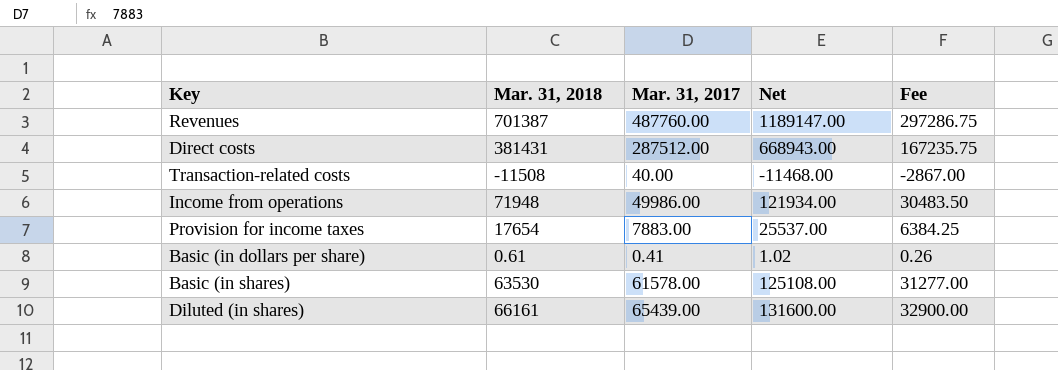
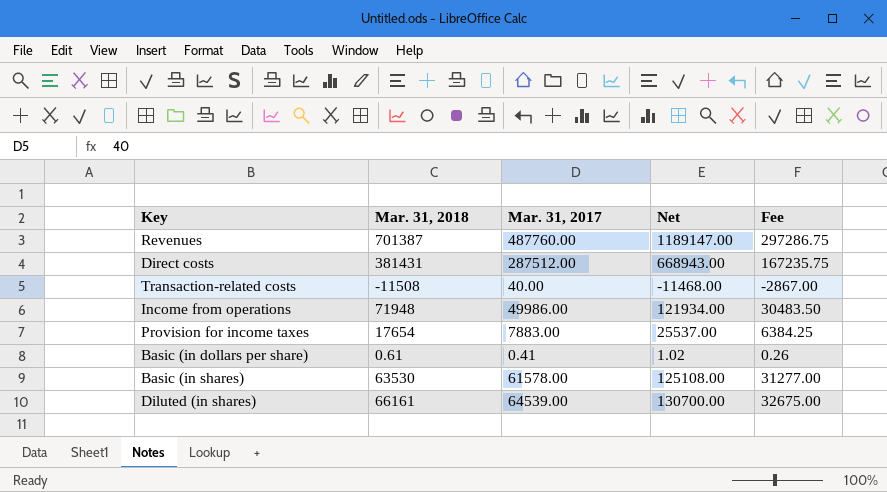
Diluted (in shares) | Mar. 31, 2017: 65439.00 -> 64539.00
Diluted (in shares) | Net: 131600.00 -> 130700.00
Diluted (in shares) | Fee: 32900.00 -> 32675.00

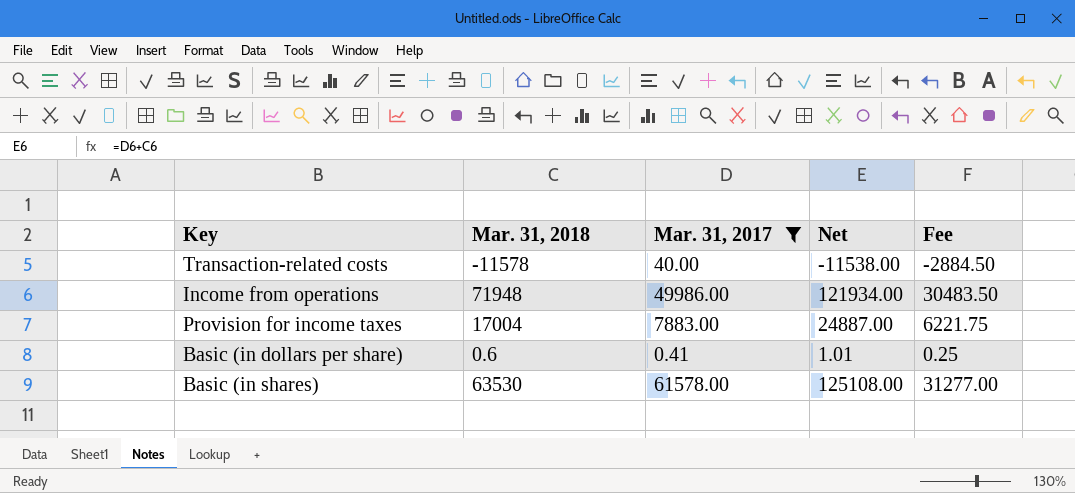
filter: none -> Mar. 31, 2017 <= 61578.00
Transaction-related costs | Mar. 31, 2018: -11508 -> -11578
Transaction-related costs | Net: -11468.00 -> -11538.00
Transaction-related costs | Fee: -2867.00 -> -2884.50
Provision for income taxes | Mar. 31, 2018: 17654 -> 17004
Provision for income taxes | Net: 25537.00 -> 24887.00
Provision for income taxes | Fee: 6384.25 -> 6221.75
Basic (in dollars per share) | Mar. 31, 2018: 0.61 -> 0.6
Basic (in dollars per share) | Net: 1.02 -> 1.01
Basic (in dollars per share) | Fee: 0.26 -> 0.25

